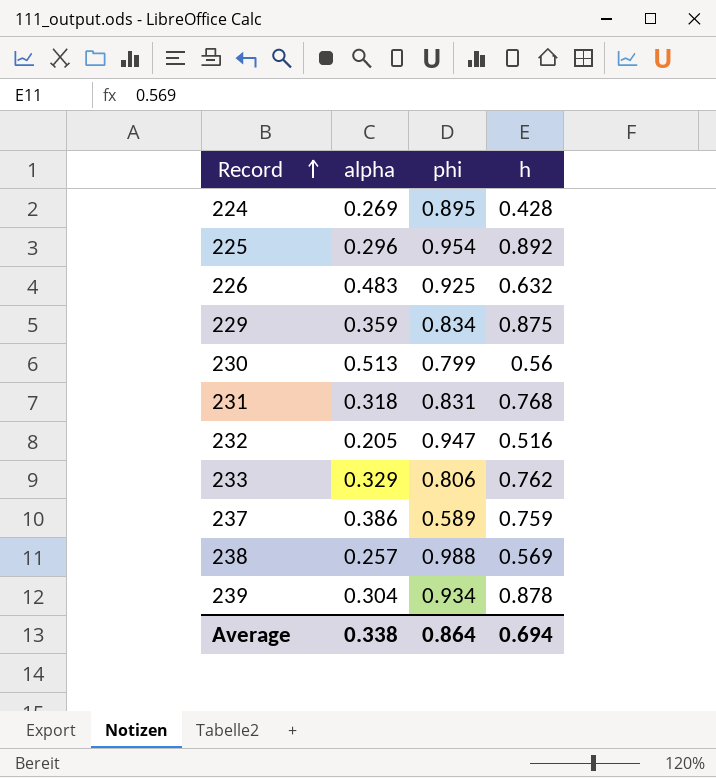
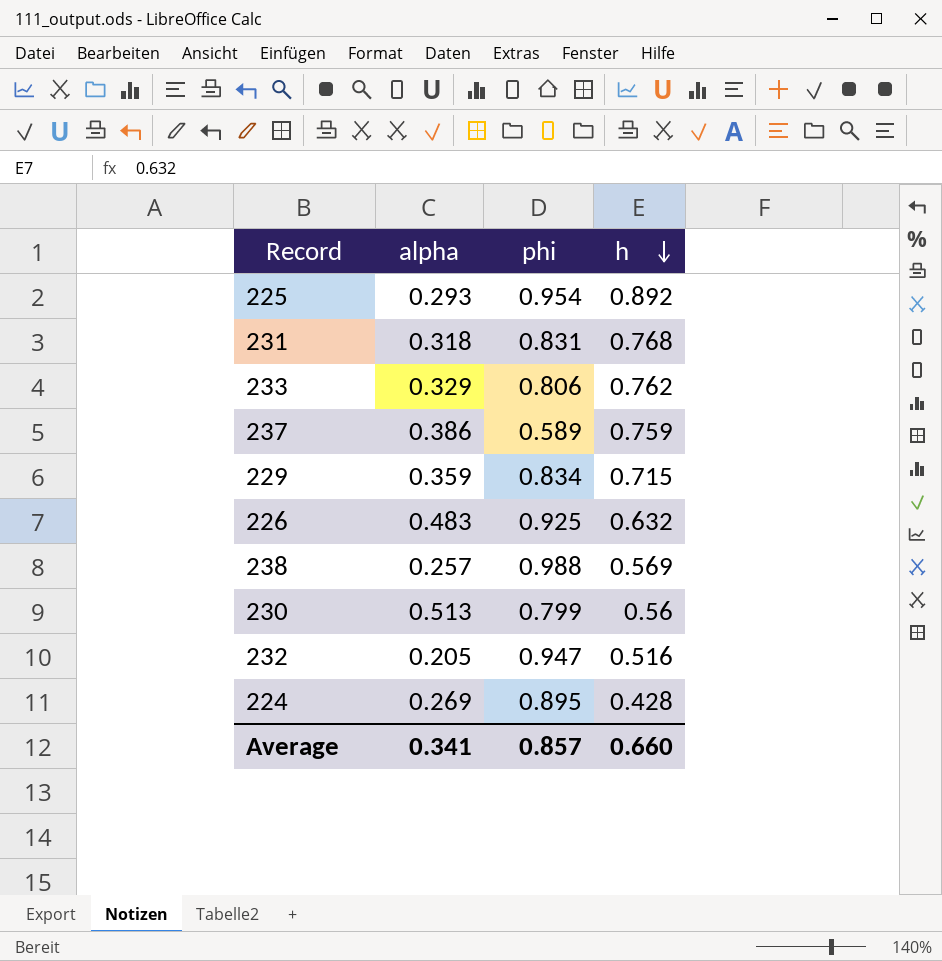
row order: Record ascending -> h descending
row 239: 0.304 | 0.934 | 0.878 -> none
225 | alpha: 0.296 -> 0.293
229 | h: 0.875 -> 0.715
Average | alpha: 0.338 -> 0.341
Average | phi: 0.864 -> 0.857
Average | h: 0.694 -> 0.660

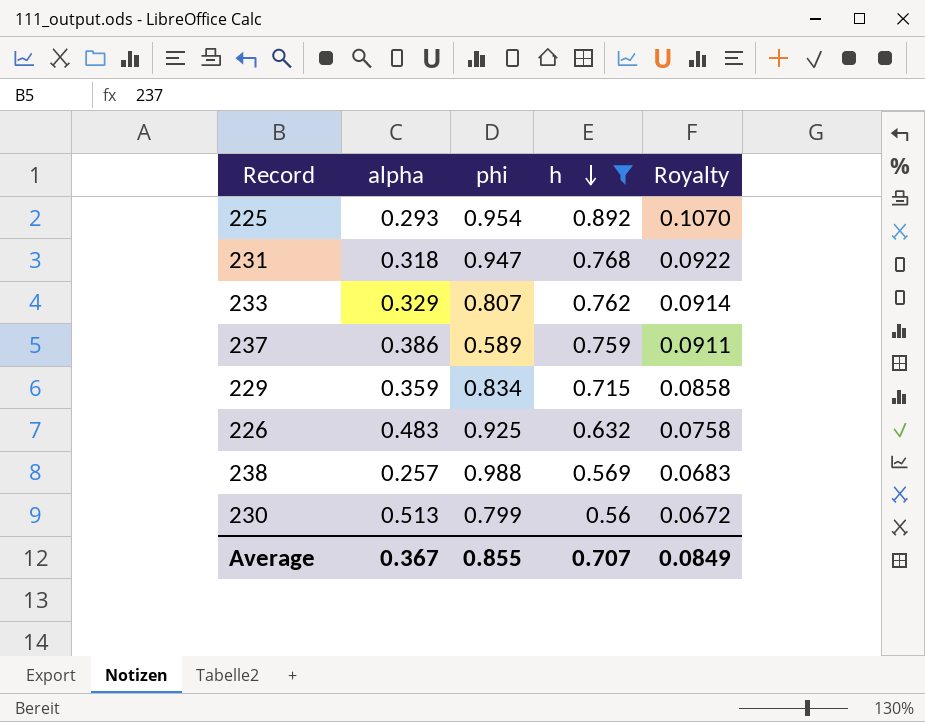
filter: none -> h >= 0.56
column Royalty | formula: none -> [h] * 0.12
231 | phi: 0.831 -> 0.947
233 | phi: 0.806 -> 0.807
Average | alpha: 0.341 -> 0.367
Average | phi: 0.857 -> 0.855
Average | h: 0.660 -> 0.707

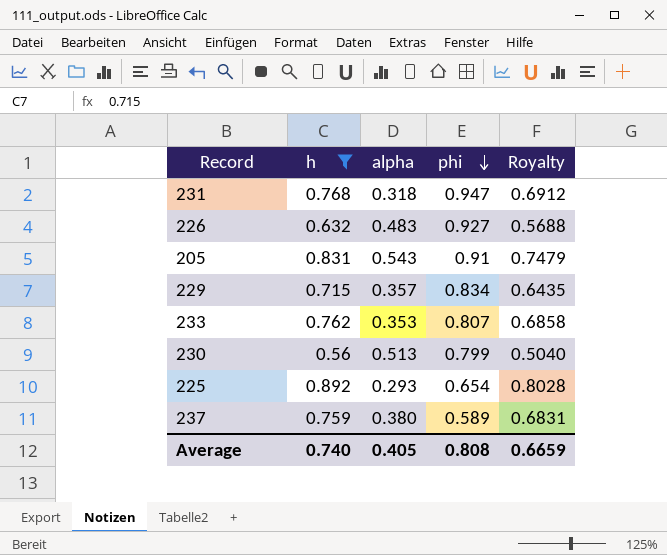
row order: h descending -> phi descending
column h | position: 4 -> 2
column Royalty | formula: [h] * 0.12 -> [h] * 0.9
row 238: 0.257 | 0.988 | 0.569 | 0.0683 -> none
226 | phi: 0.925 -> 0.927
row 205: none -> 0.831 | 0.543 | 0.91 | 0.7479
229 | alpha: 0.359 -> 0.357
233 | alpha: 0.329 -> 0.353
225 | phi: 0.954 -> 0.654
237 | alpha: 0.386 -> 0.380
Average | h: 0.707 -> 0.740
Average | alpha: 0.367 -> 0.405
Average | phi: 0.855 -> 0.808
Average | Royalty: 0.0849 -> 0.6659

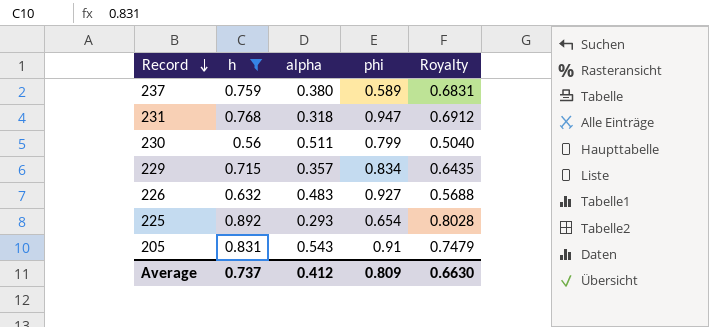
row order: phi descending -> Record descending
row 233: 0.762 | 0.353 | 0.807 | 0.6858 -> none
230 | alpha: 0.513 -> 0.511
Average | h: 0.740 -> 0.737
Average | alpha: 0.405 -> 0.412
Average | phi: 0.808 -> 0.809
Average | Royalty: 0.6659 -> 0.6630

